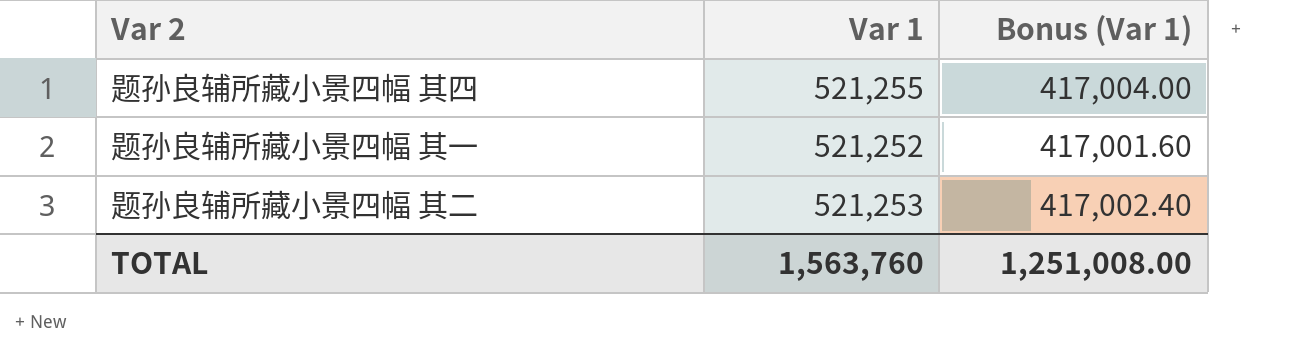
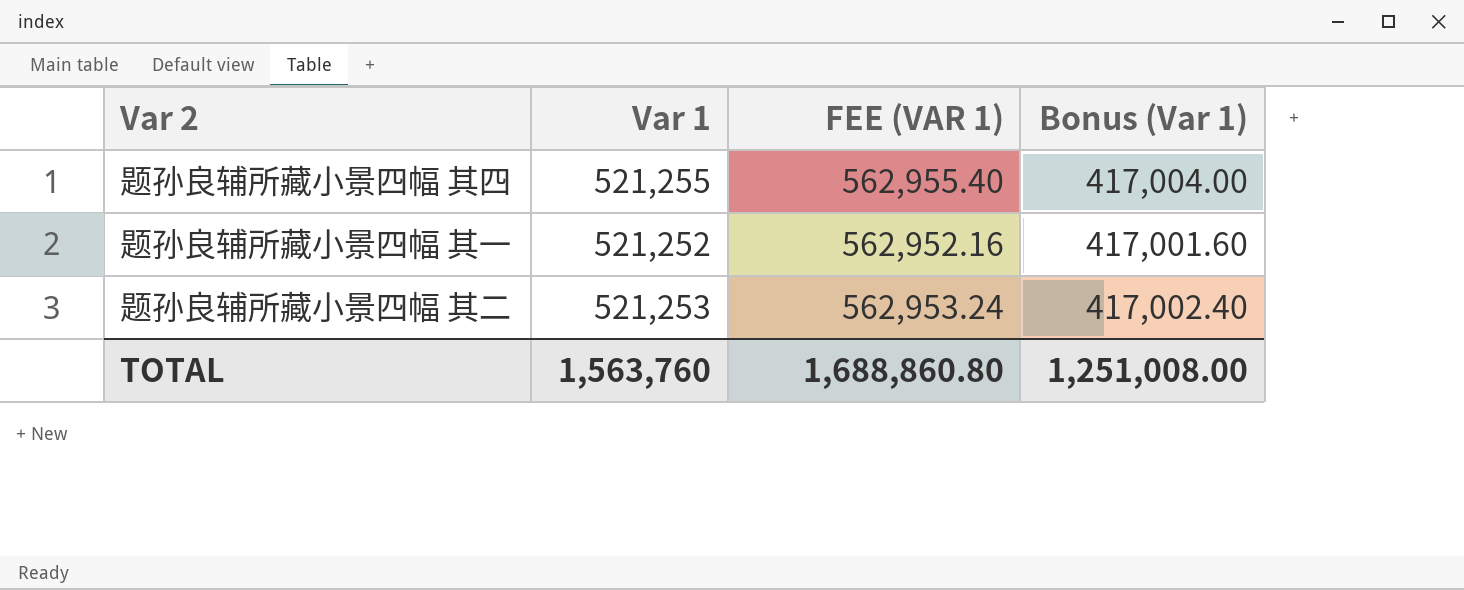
column FEE (VAR 1) | formula: none -> [Var 1] * 1.08

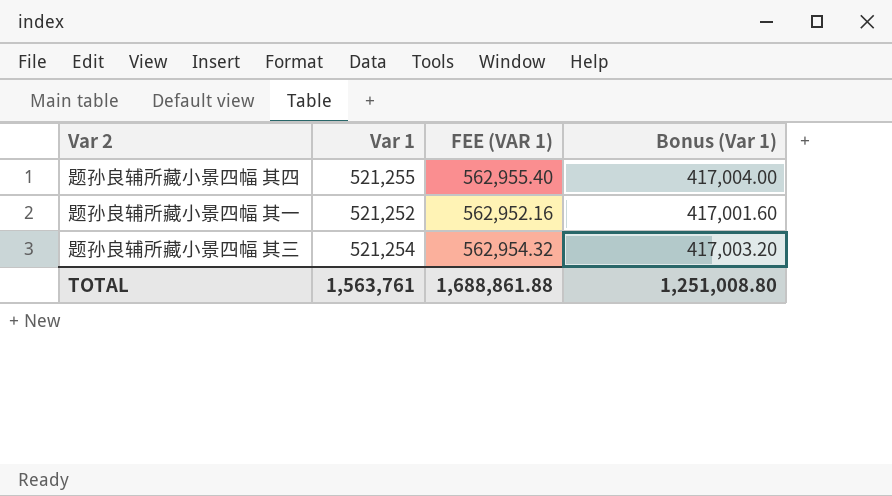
row 题孙良辅所藏小景四幅 其二: 521,253 | 562,953.24 | 417,002.40 -> none
row 题孙良辅所藏小景四幅 其三: none -> 521,254 | 562,954.32 | 417,003.20
TOTAL | Var 1: 1,563,760 -> 1,563,761
TOTAL | FEE (VAR 1): 1,688,860.80 -> 1,688,861.88
TOTAL | Bonus (Var 1): 1,251,008.00 -> 1,251,008.80

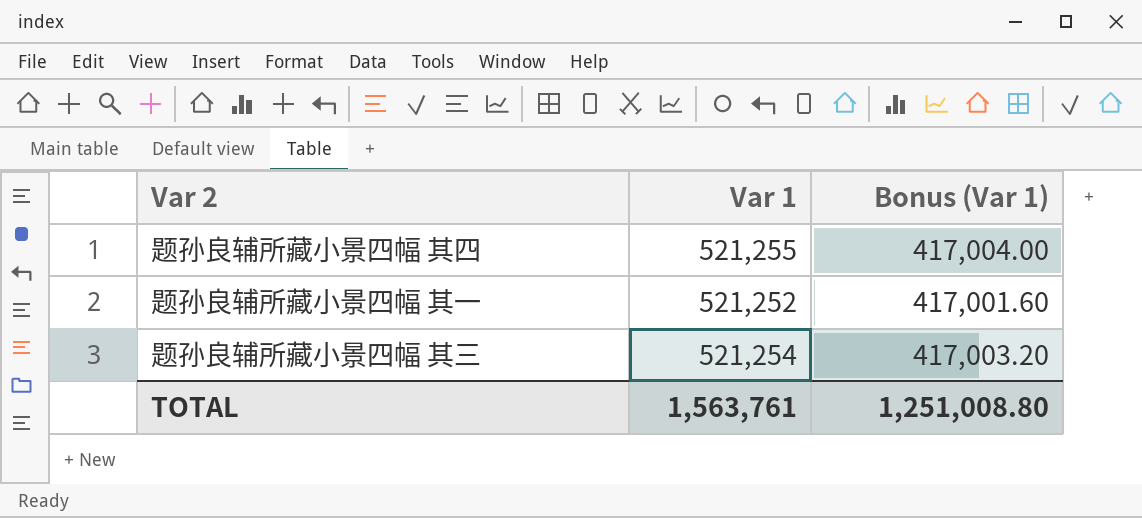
column FEE (VAR 1) | formula: [Var 1] * 1.08 -> none

